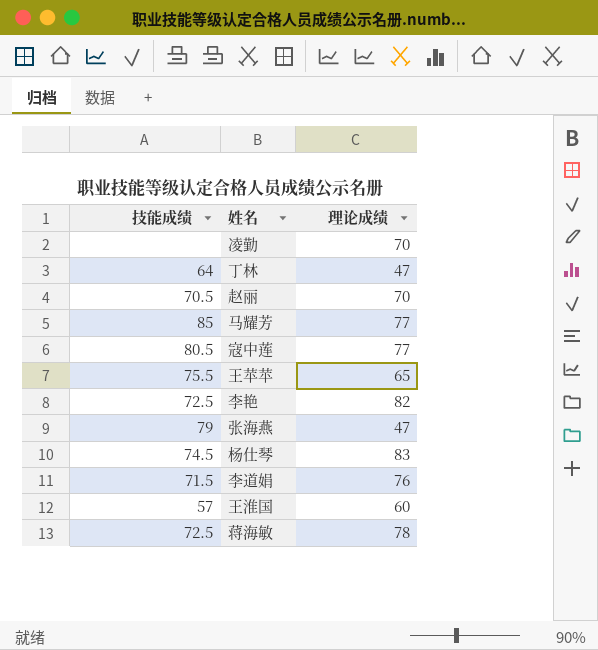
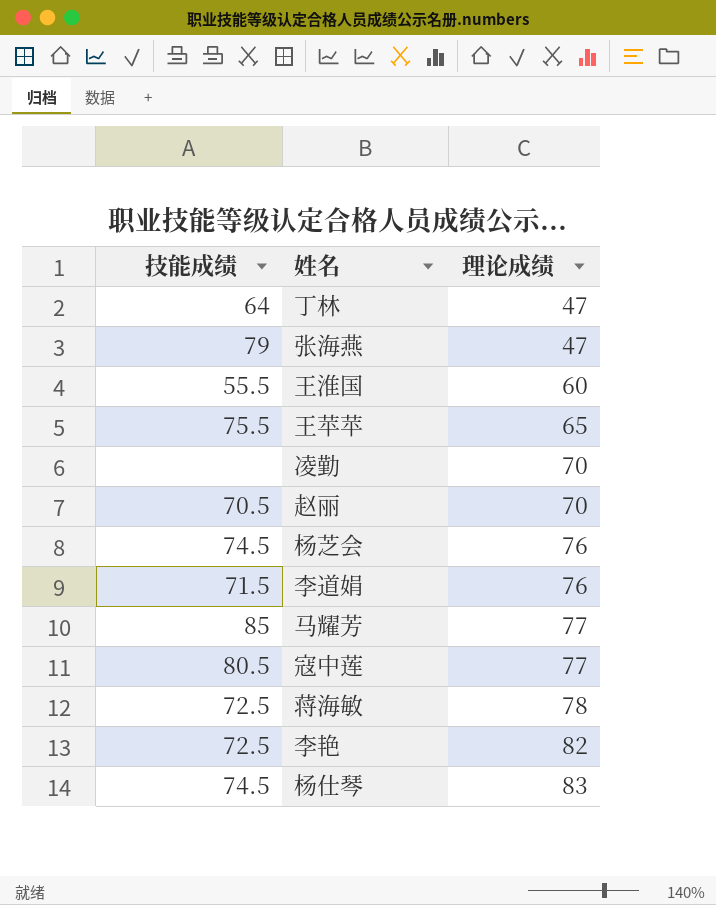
row order: none -> 理论成绩 ascending
王淮国 | 技能成绩: 57 -> 55.5
row 杨芝会: none -> 74.5 | 76

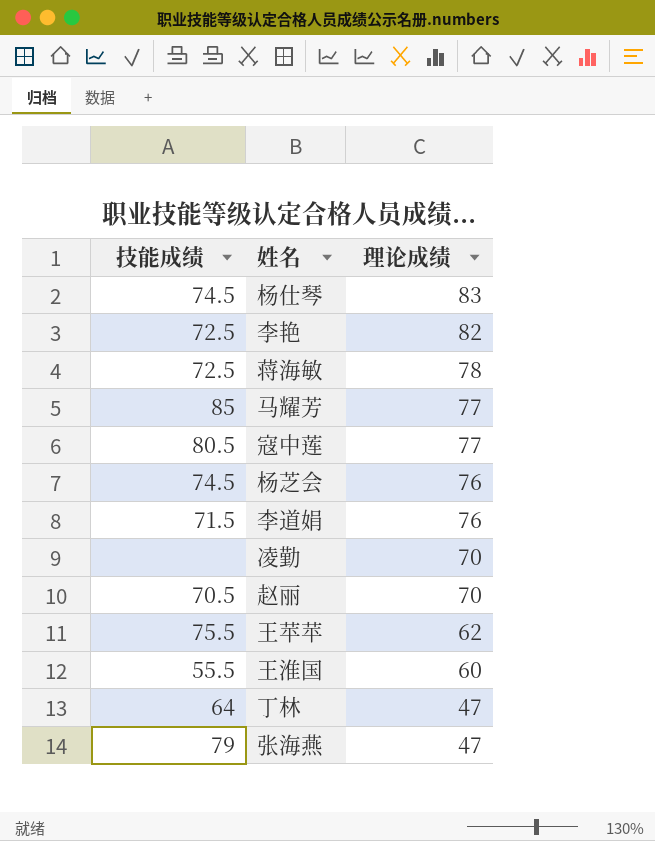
row order: 理论成绩 ascending -> 理论成绩 descending
王苹苹 | 理论成绩: 65 -> 62

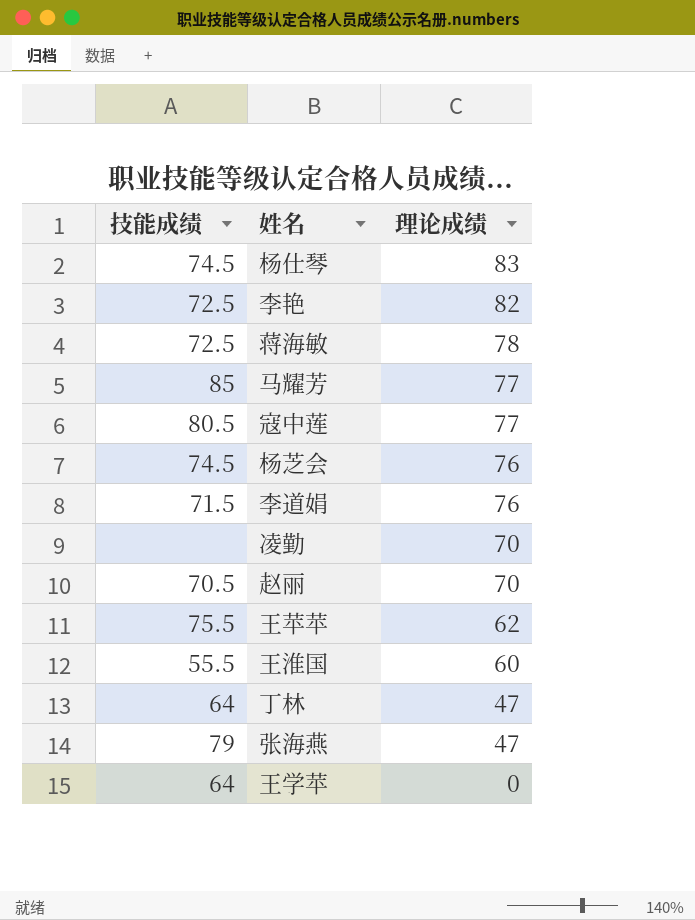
row 王学苹: none -> 64 | 0

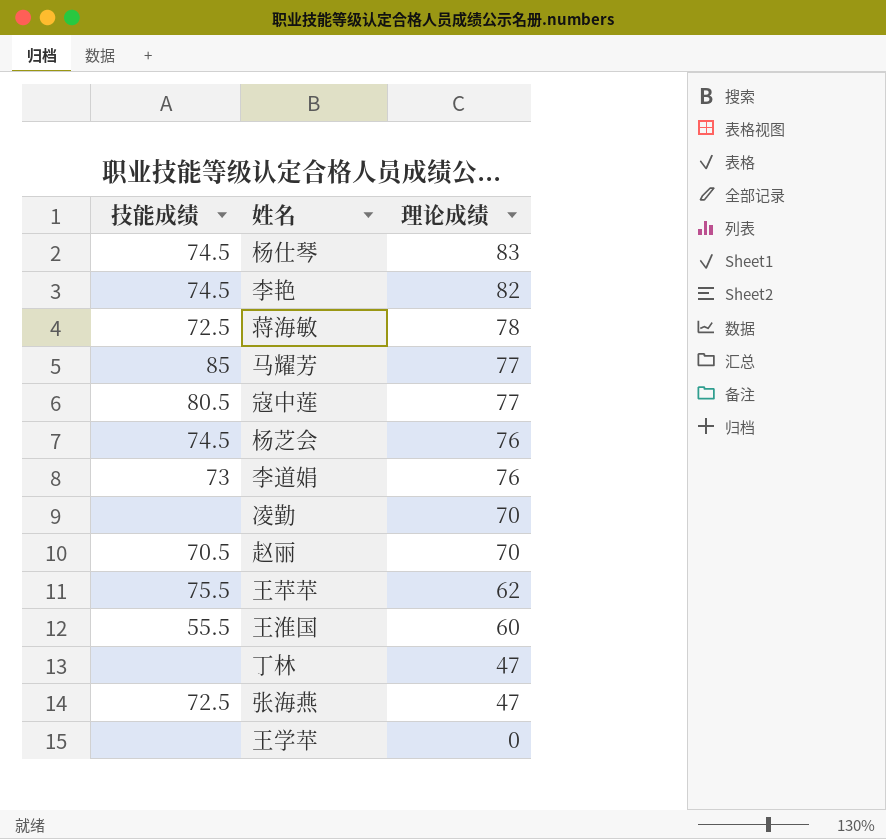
李艳 | 技能成绩: 72.5 -> 74.5
李道娟 | 技能成绩: 71.5 -> 73
丁林 | 技能成绩: 64 -> none
张海燕 | 技能成绩: 79 -> 72.5
王学苹 | 技能成绩: 64 -> none

